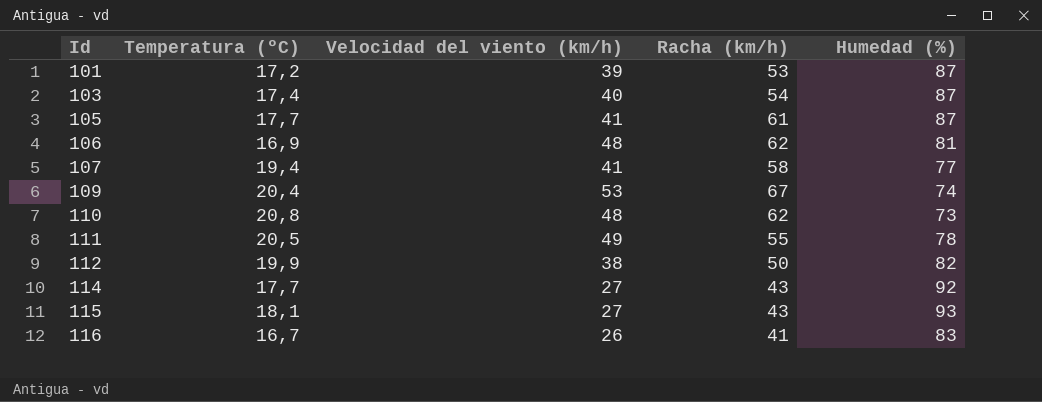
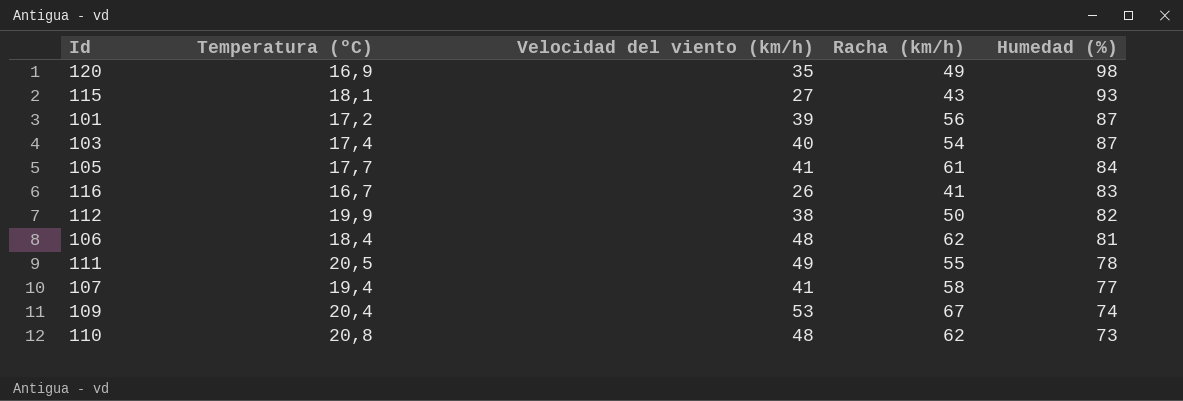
row order: Id ascending -> Humedad (%) descending
row 114: 17,7 | 27 | 43 | 92 -> none
row 120: none -> 16,9 | 35 | 49 | 98
101 | Racha (km/h): 53 -> 56
105 | Humedad (%): 87 -> 84
106 | Temperatura (ºC): 16,9 -> 18,4

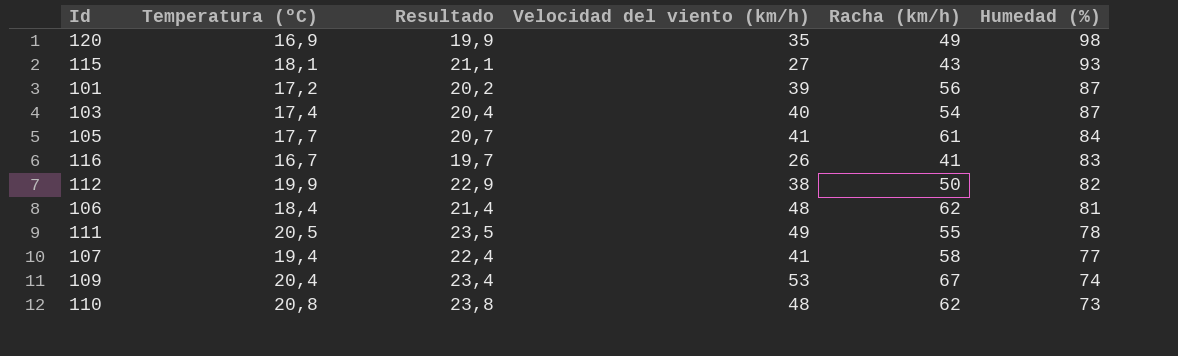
column Resultado | formula: none -> [Temperatura (ºC)] + 3

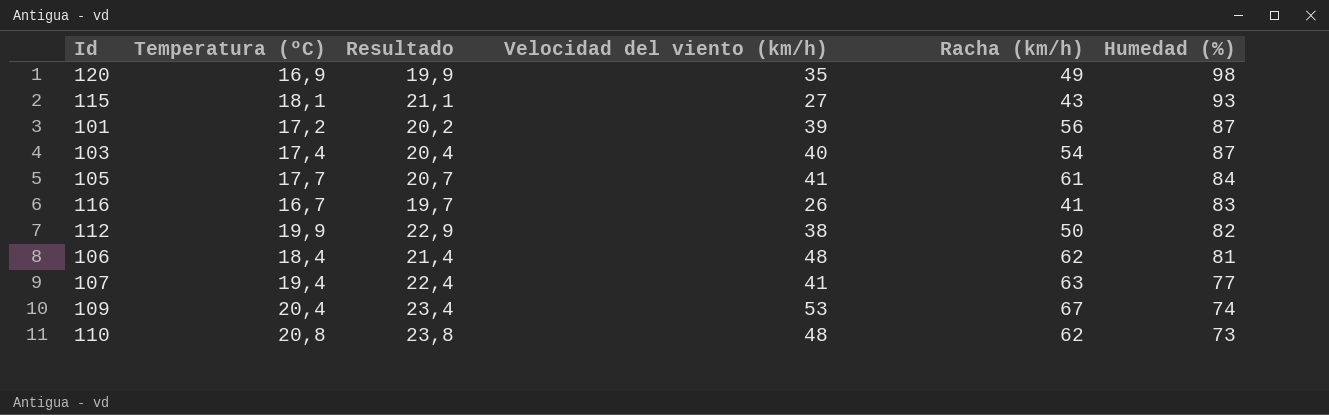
row 111: 20,5 | 23,5 | 49 | 55 | 78 -> none
107 | Racha (km/h): 58 -> 63

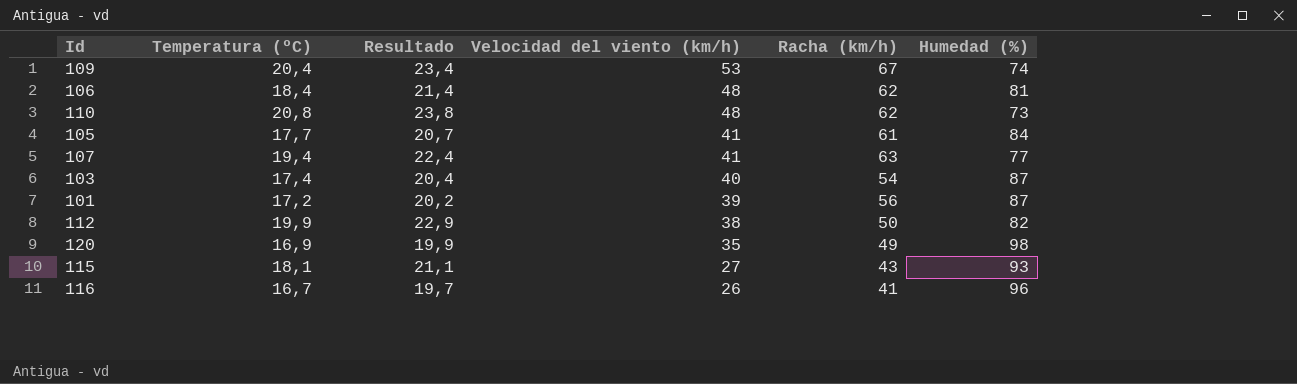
row order: Humedad (%) descending -> Velocidad del viento (km/h) descending
116 | Humedad (%): 83 -> 96

